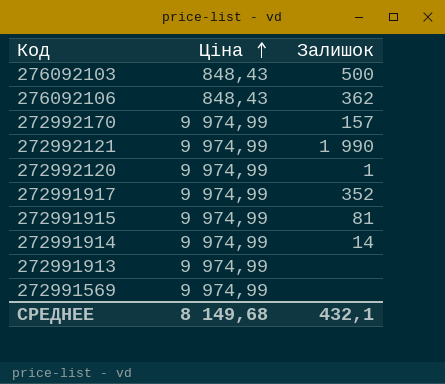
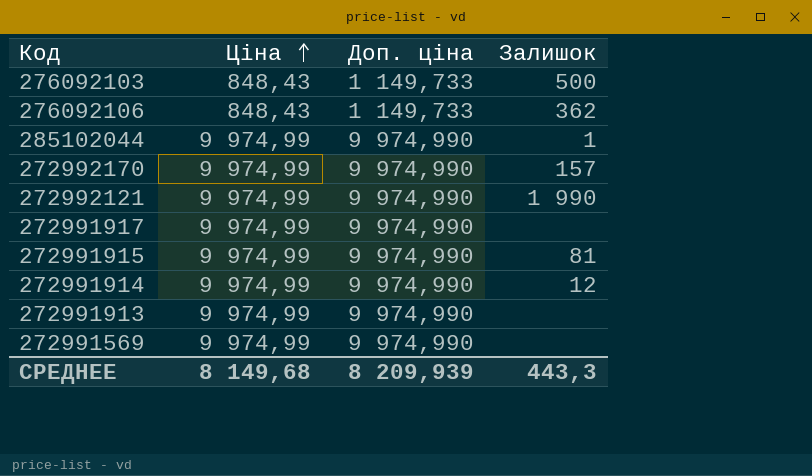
column Доп. ціна | position: none -> 3
row 272992120: 9 974,99 | 1 -> none
row 285102044: none -> 9 974,99 | 9 974,990 | 1
272991917 | Залишок: 352 -> none
272991914 | Залишок: 14 -> 12
СРЕДНЕЕ | Залишок: 432,1 -> 443,3

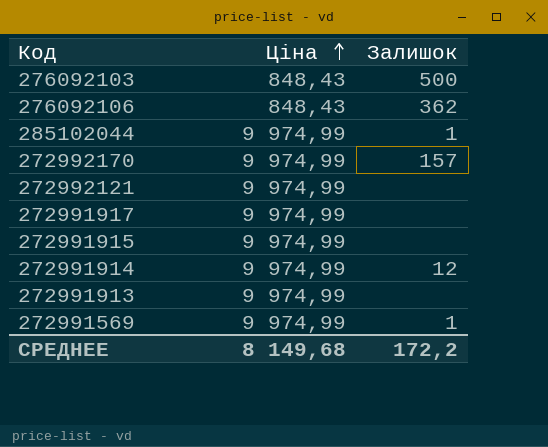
column Доп. ціна | position: 3 -> none
272992121 | Залишок: 1 990 -> none
272991915 | Залишок: 81 -> none
272991569 | Залишок: none -> 1
СРЕДНЕЕ | Залишок: 443,3 -> 172,2

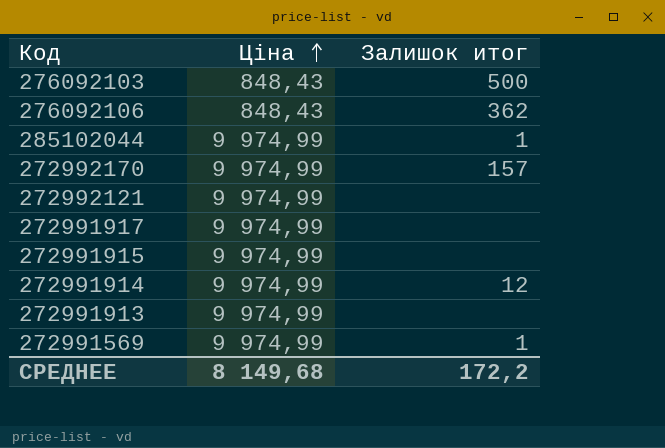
column name: Залишок -> Залишок итог

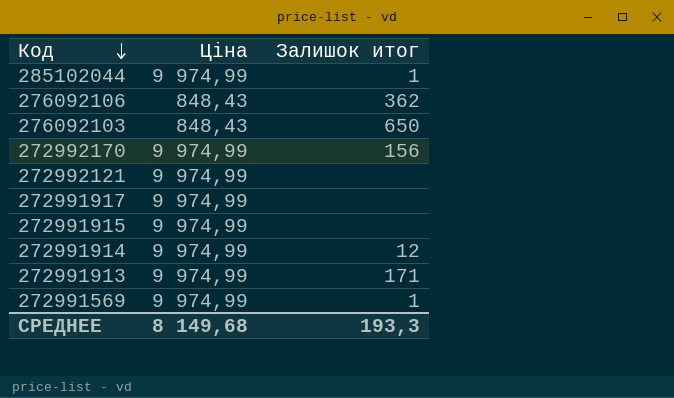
row order: Ціна ascending -> Код descending
276092103 | Залишок итог: 500 -> 650
272992170 | Залишок итог: 157 -> 156
272991913 | Залишок итог: none -> 171
СРЕДНЕЕ | Залишок итог: 172,2 -> 193,3

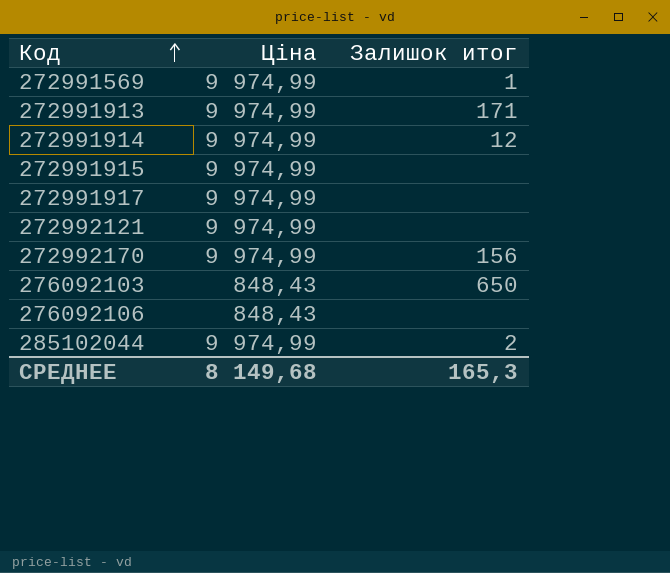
row order: Код descending -> Код ascending
276092106 | Залишок итог: 362 -> none
285102044 | Залишок итог: 1 -> 2
СРЕДНЕЕ | Залишок итог: 193,3 -> 165,3

